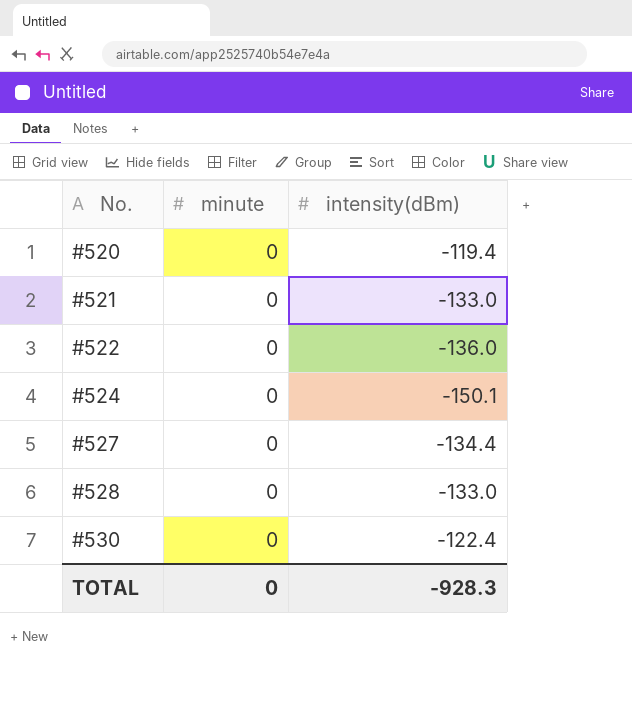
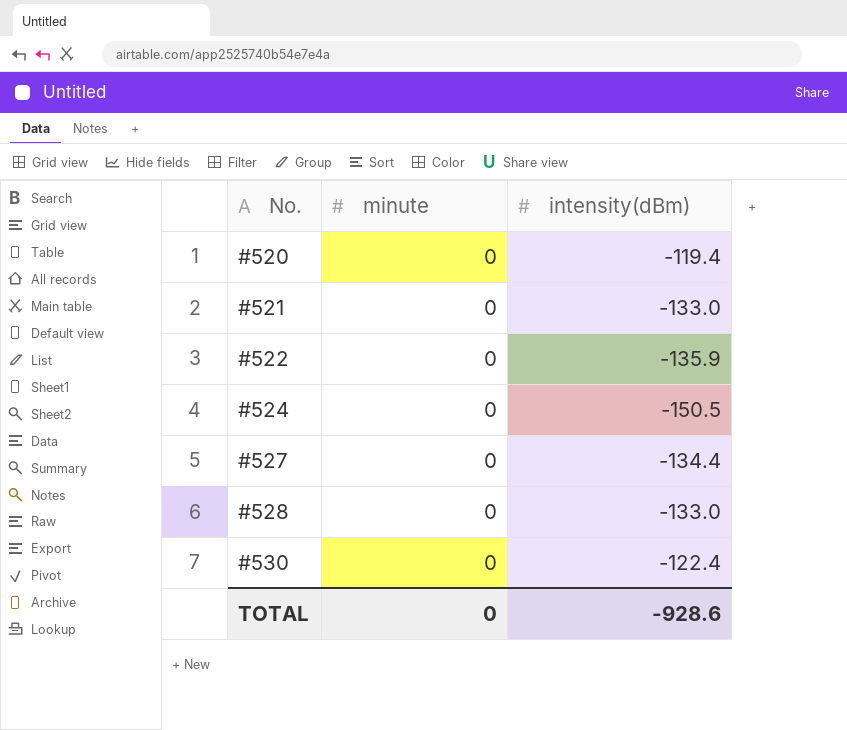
#522 | intensity(dBm): -136.0 -> -135.9
#524 | intensity(dBm): -150.1 -> -150.5
TOTAL | intensity(dBm): -928.3 -> -928.6

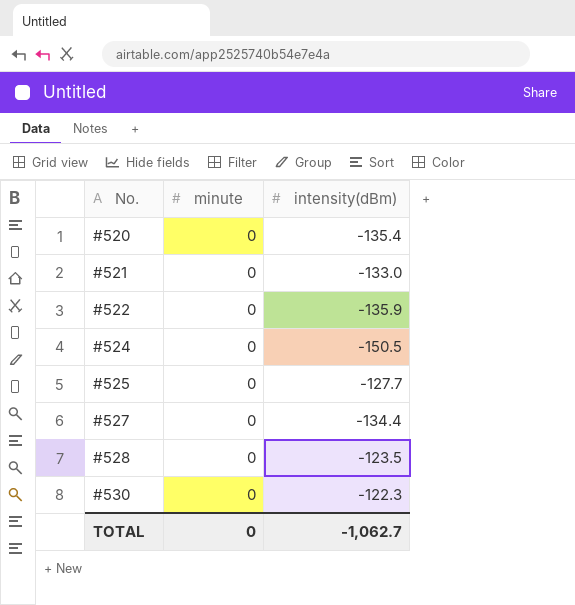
#520 | intensity(dBm): -119.4 -> -135.4
row #525: none -> 0 | -127.7
#528 | intensity(dBm): -133.0 -> -123.5
#530 | intensity(dBm): -122.4 -> -122.3
TOTAL | intensity(dBm): -928.6 -> -1,062.7

